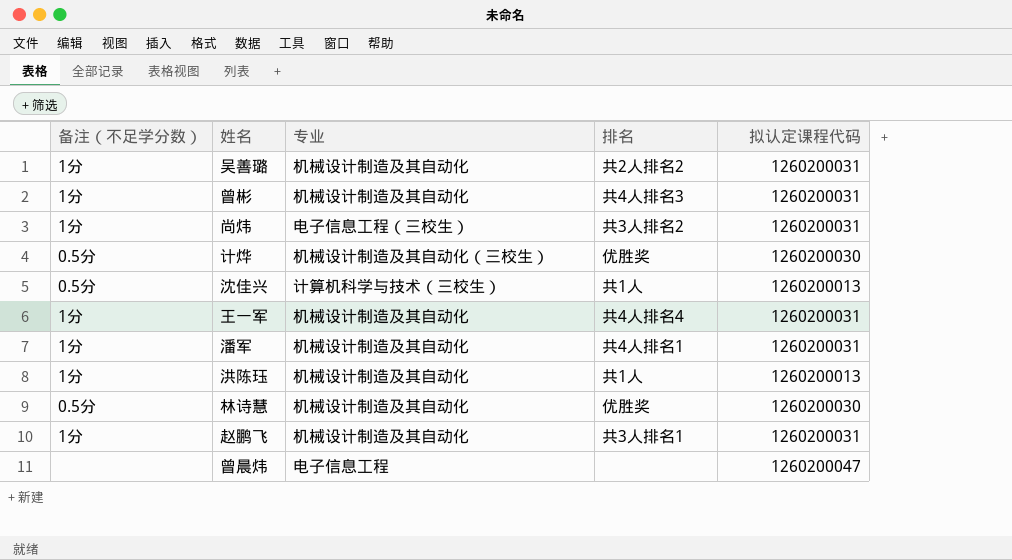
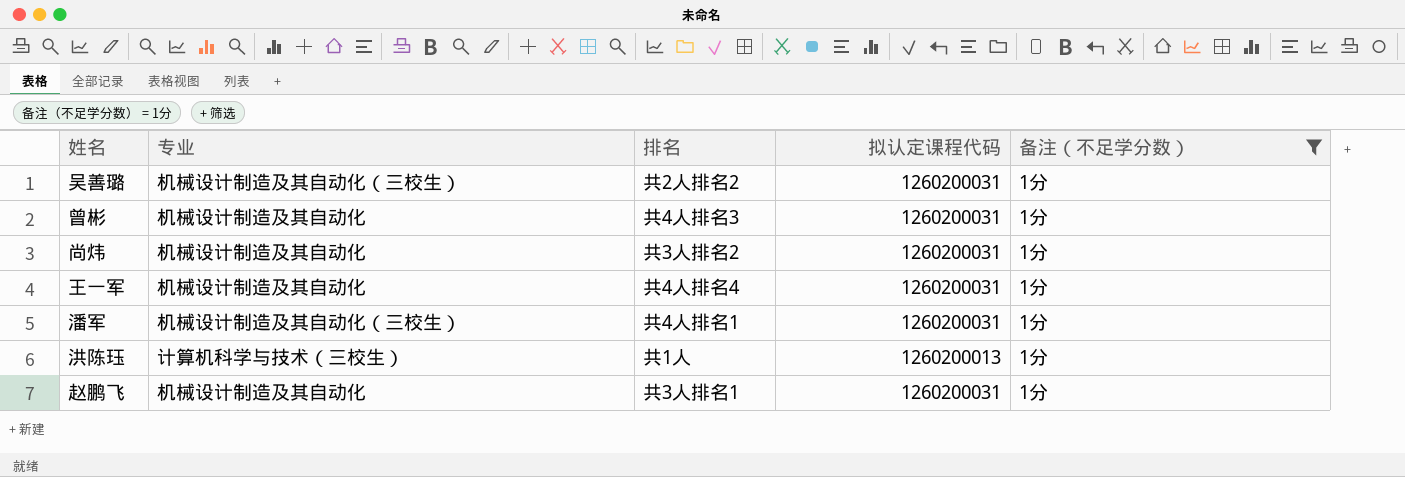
filter: none -> 备注（不足学分数） = 1分
column 备注（不足学分数） | position: 1 -> 5
吴善璐 | 专业: 机械设计制造及其自动化 -> 机械设计制造及其自动化（三校生）
尚炜 | 专业: 电子信息工程（三校生） -> 机械设计制造及其自动化
潘军 | 专业: 机械设计制造及其自动化 -> 机械设计制造及其自动化（三校生）
洪陈珏 | 专业: 机械设计制造及其自动化 -> 计算机科学与技术（三校生）

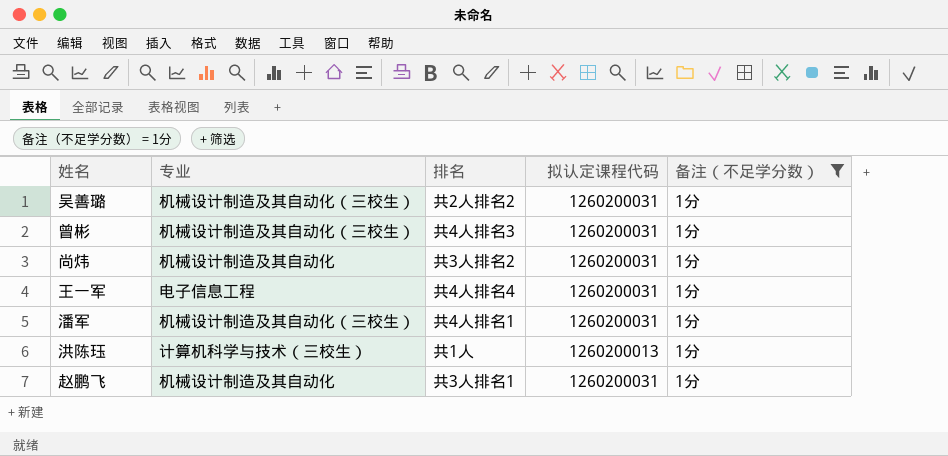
曾彬 | 专业: 机械设计制造及其自动化 -> 机械设计制造及其自动化（三校生）
王一军 | 专业: 机械设计制造及其自动化 -> 电子信息工程

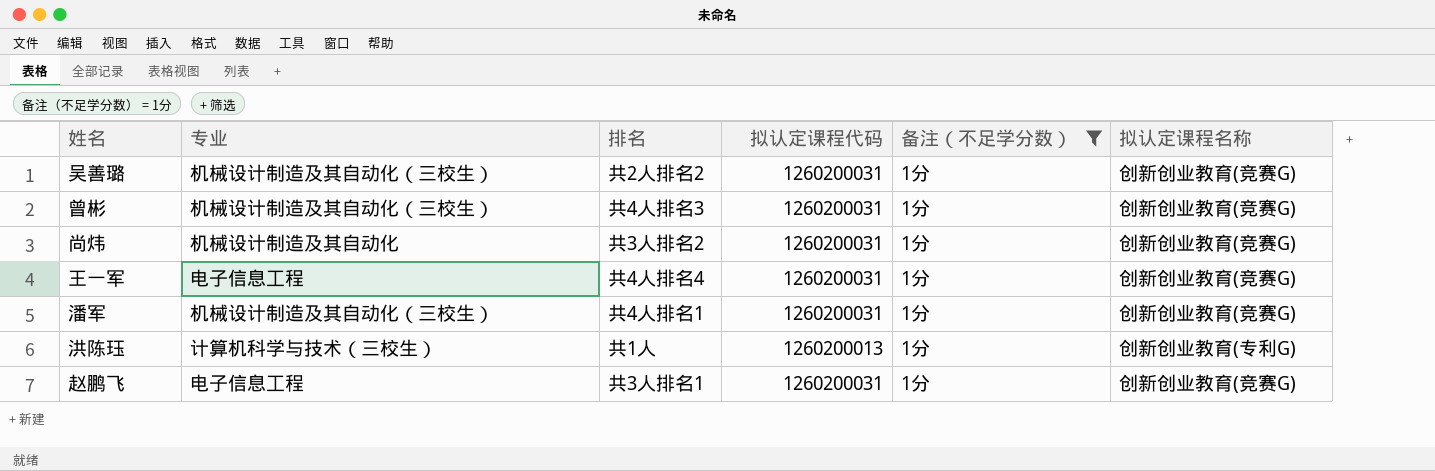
column 拟认定课程名称 | position: none -> 6
赵鹏飞 | 专业: 机械设计制造及其自动化 -> 电子信息工程

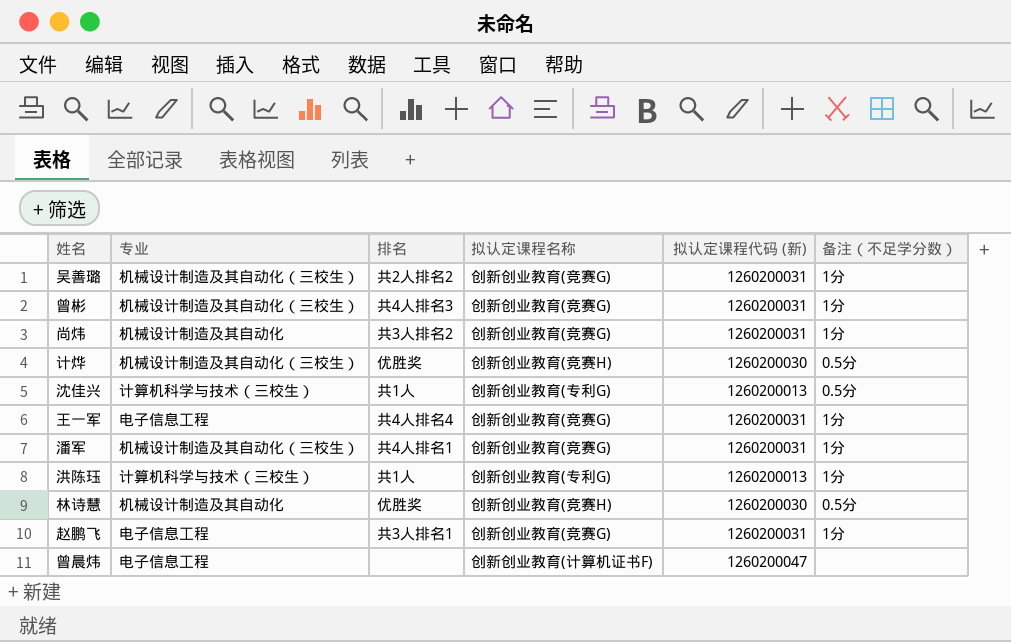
filter: 备注（不足学分数） = 1分 -> none
column 拟认定课程名称 | position: 6 -> 4
column name: 拟认定课程代码 -> 拟认定课程代码 (新)

